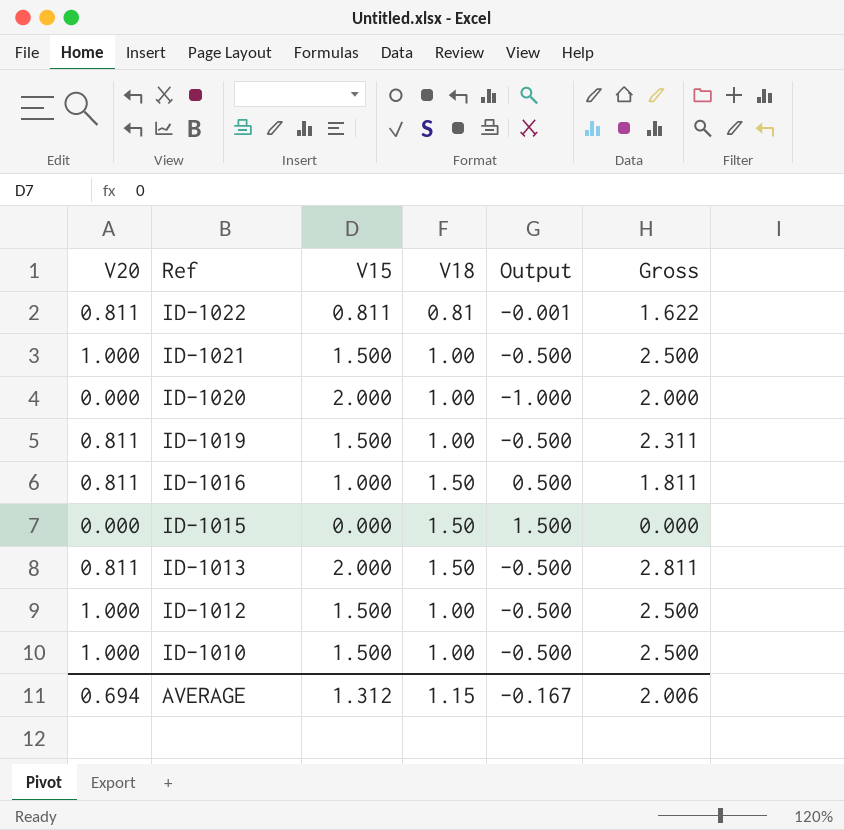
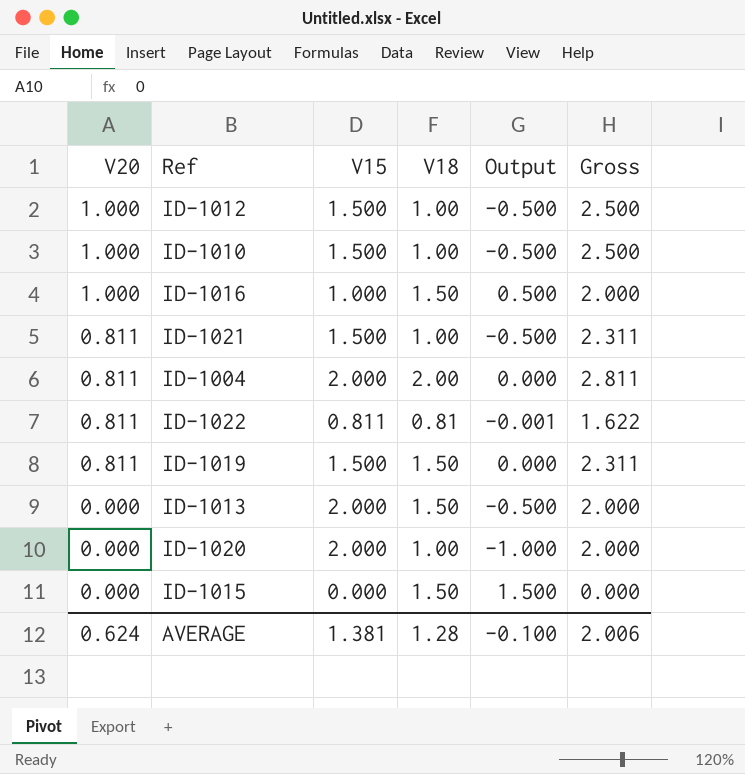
row order: Ref descending -> V20 descending
ID-1016 | V20: 0.811 -> 1.000
ID-1016 | Gross: 1.811 -> 2.000
ID-1021 | V20: 1.000 -> 0.811
ID-1021 | Gross: 2.500 -> 2.311
row ID-1004: none -> 0.811 | 2.000 | 2.00 | 0.000 | 2.811
ID-1019 | V18: 1.00 -> 1.50
ID-1019 | Output: -0.500 -> 0.000
ID-1013 | V20: 0.811 -> 0.000
ID-1013 | Gross: 2.811 -> 2.000
AVERAGE | V20: 0.694 -> 0.624
AVERAGE | V15: 1.312 -> 1.381
AVERAGE | V18: 1.15 -> 1.28
AVERAGE | Output: -0.167 -> -0.100

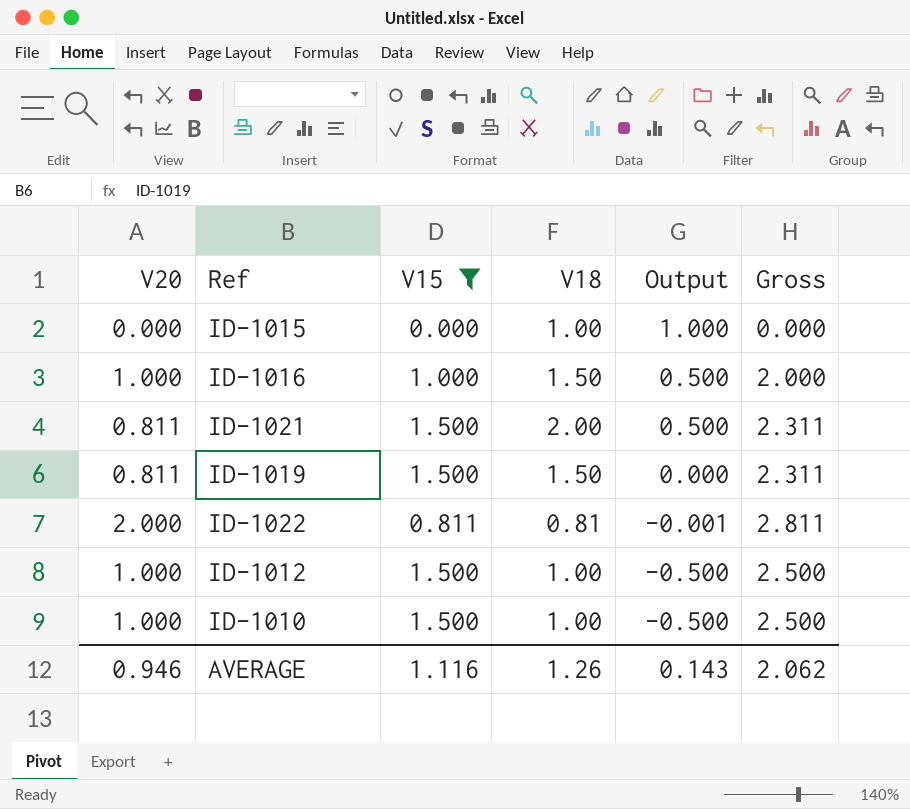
filter: none -> V15 != 2.000
row order: V20 descending -> Output descending
ID-1015 | V18: 1.50 -> 1.00
ID-1015 | Output: 1.500 -> 1.000
ID-1021 | V18: 1.00 -> 2.00
ID-1021 | Output: -0.500 -> 0.500
ID-1022 | V20: 0.811 -> 2.000
ID-1022 | Gross: 1.622 -> 2.811
AVERAGE | V20: 0.624 -> 0.946
AVERAGE | V15: 1.381 -> 1.116
AVERAGE | V18: 1.28 -> 1.26
AVERAGE | Output: -0.100 -> 0.143
AVERAGE | Gross: 2.006 -> 2.062

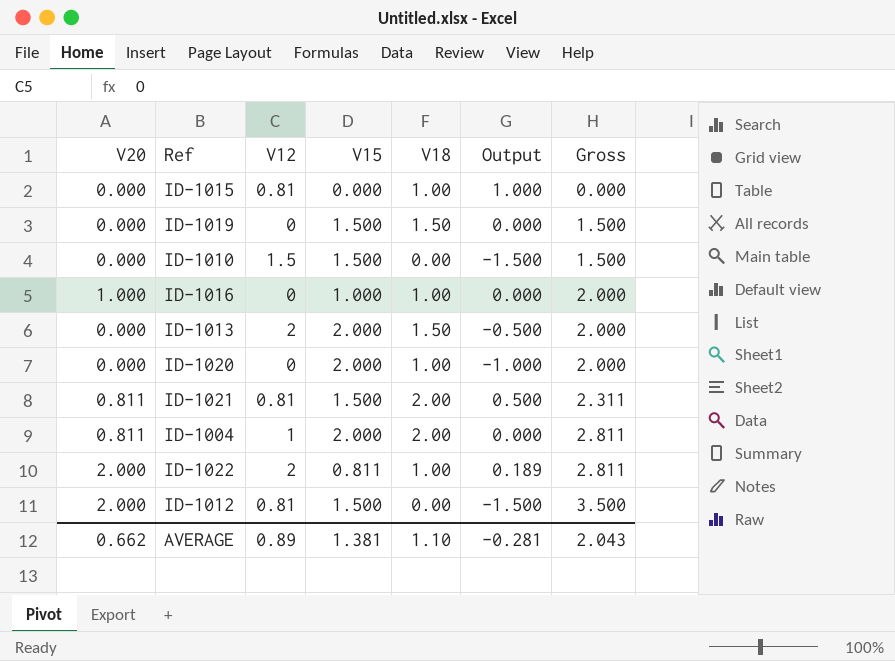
filter: V15 != 2.000 -> none
row order: Output descending -> Gross ascending
column V12 | position: none -> 3
ID-1019 | V20: 0.811 -> 0.000
ID-1019 | Gross: 2.311 -> 1.500
ID-1010 | V20: 1.000 -> 0.000
ID-1010 | V18: 1.00 -> 0.00
ID-1010 | Output: -0.500 -> -1.500
ID-1010 | Gross: 2.500 -> 1.500
ID-1016 | V18: 1.50 -> 1.00
ID-1016 | Output: 0.500 -> 0.000
ID-1022 | V18: 0.81 -> 1.00
ID-1022 | Output: -0.001 -> 0.189
ID-1012 | V20: 1.000 -> 2.000
ID-1012 | V18: 1.00 -> 0.00
ID-1012 | Output: -0.500 -> -1.500
ID-1012 | Gross: 2.500 -> 3.500
AVERAGE | V20: 0.946 -> 0.662
AVERAGE | V15: 1.116 -> 1.381
AVERAGE | V18: 1.26 -> 1.10
AVERAGE | Output: 0.143 -> -0.281
AVERAGE | Gross: 2.062 -> 2.043

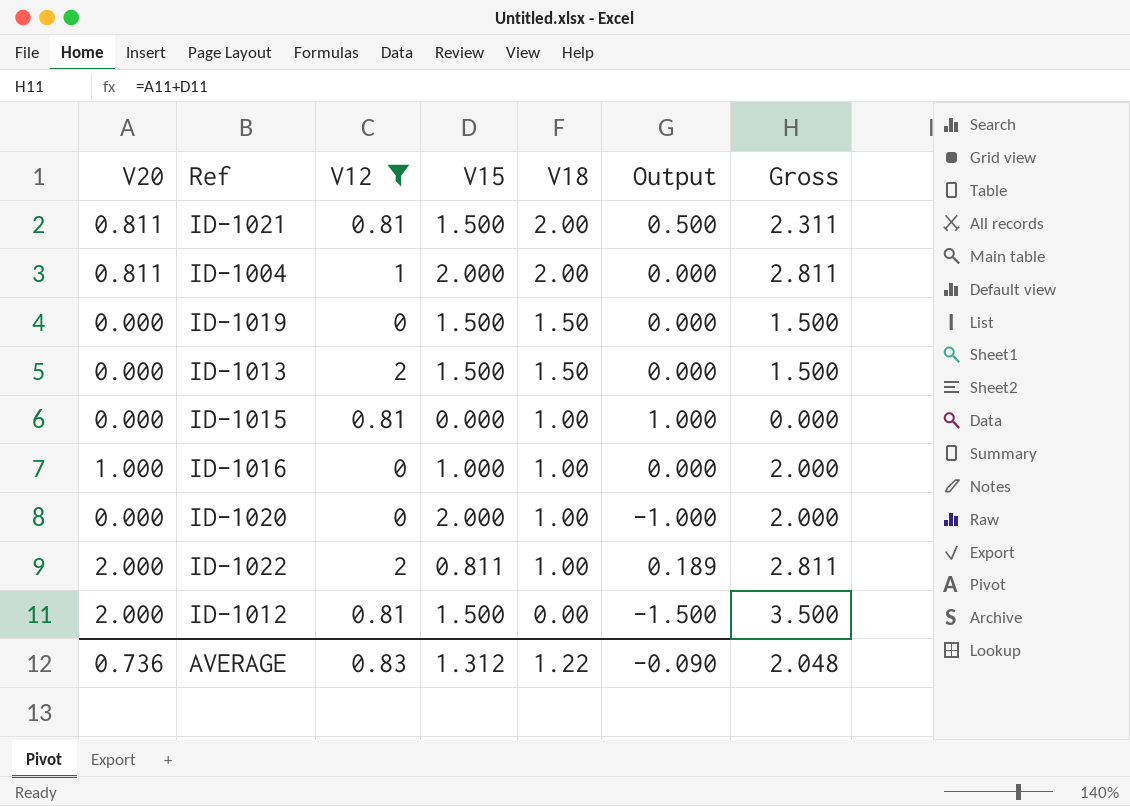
filter: none -> V12 != 1.5
row order: Gross ascending -> V18 descending
ID-1013 | V15: 2.000 -> 1.500
ID-1013 | Output: -0.500 -> 0.000
ID-1013 | Gross: 2.000 -> 1.500
AVERAGE | V20: 0.662 -> 0.736
AVERAGE | V12: 0.89 -> 0.83
AVERAGE | V15: 1.381 -> 1.312
AVERAGE | V18: 1.10 -> 1.22
AVERAGE | Output: -0.281 -> -0.090
AVERAGE | Gross: 2.043 -> 2.048

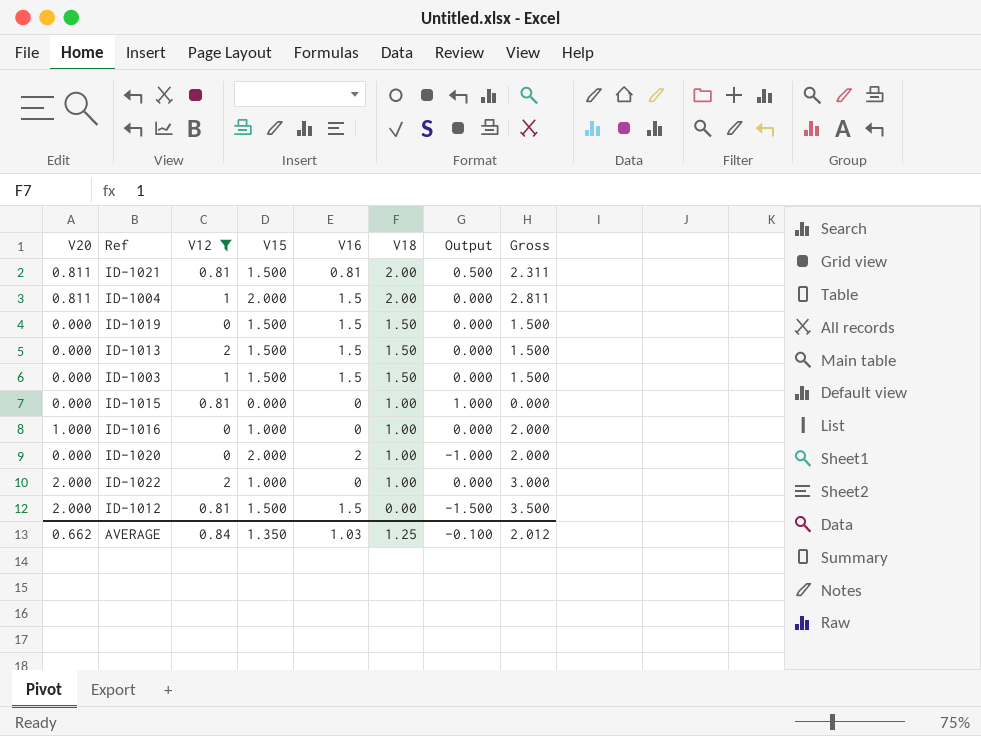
column V16 | position: none -> 5
row ID-1003: none -> 0.000 | 1 | 1.500 | 1.5 | 1.50 | 0.000 | 1.500
ID-1022 | V15: 0.811 -> 1.000
ID-1022 | Output: 0.189 -> 0.000
ID-1022 | Gross: 2.811 -> 3.000
AVERAGE | V20: 0.736 -> 0.662
AVERAGE | V12: 0.83 -> 0.84
AVERAGE | V15: 1.312 -> 1.350
AVERAGE | V18: 1.22 -> 1.25
AVERAGE | Output: -0.090 -> -0.100
AVERAGE | Gross: 2.048 -> 2.012

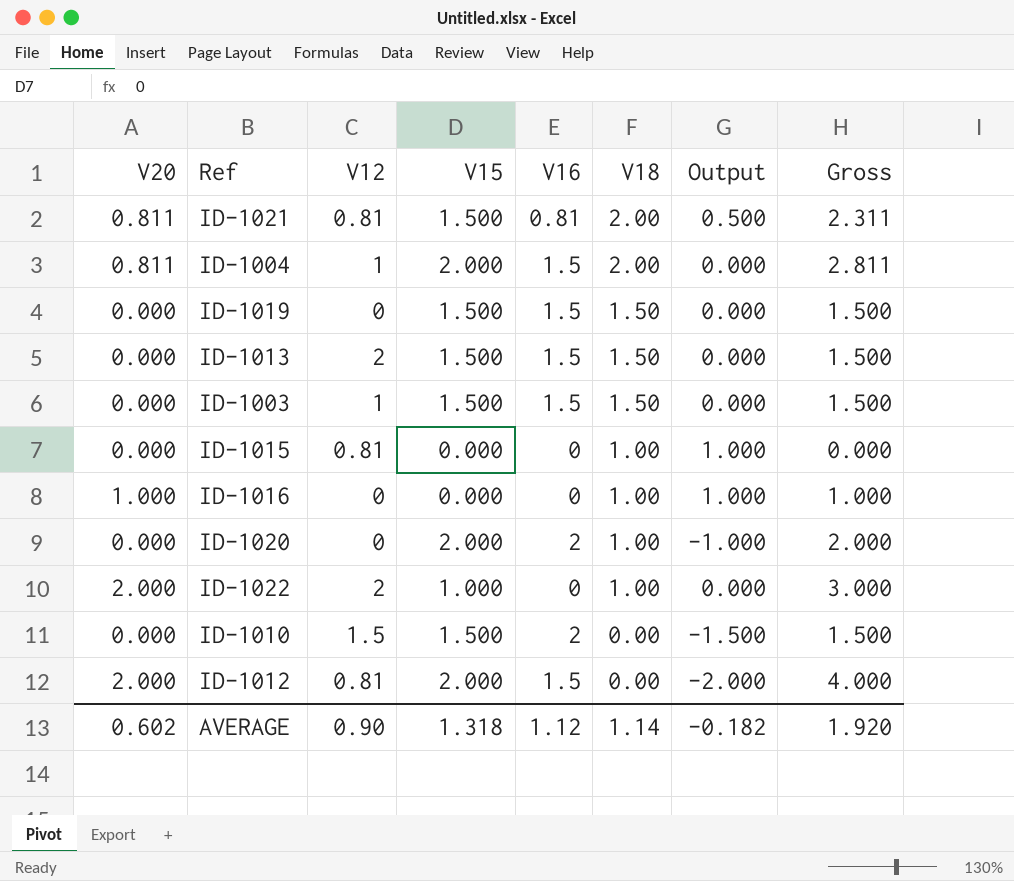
filter: V12 != 1.5 -> none
ID-1016 | V15: 1.000 -> 0.000
ID-1016 | Output: 0.000 -> 1.000
ID-1016 | Gross: 2.000 -> 1.000
ID-1012 | V15: 1.500 -> 2.000
ID-1012 | Output: -1.500 -> -2.000
ID-1012 | Gross: 3.500 -> 4.000
AVERAGE | V20: 0.662 -> 0.602
AVERAGE | V12: 0.84 -> 0.90
AVERAGE | V15: 1.350 -> 1.318
AVERAGE | V16: 1.03 -> 1.12
AVERAGE | V18: 1.25 -> 1.14
AVERAGE | Output: -0.100 -> -0.182
AVERAGE | Gross: 2.012 -> 1.920

